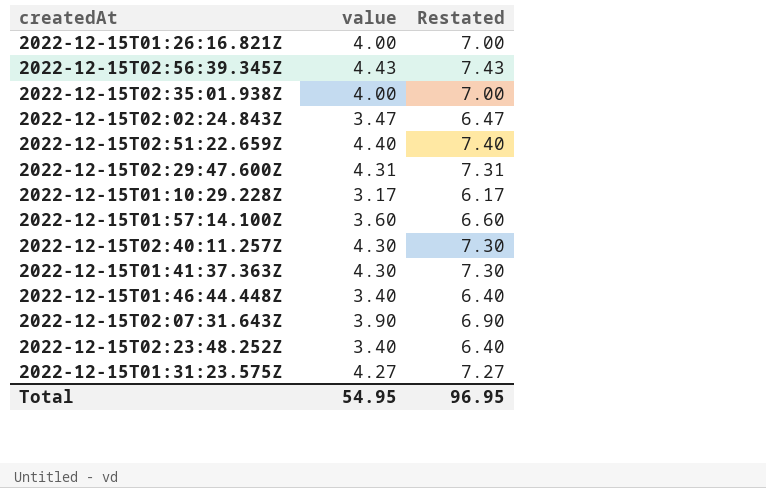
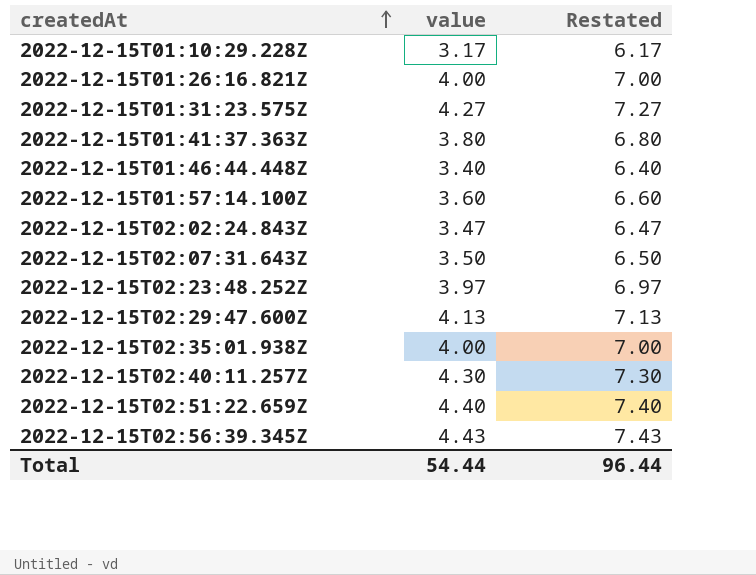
row order: none -> createdAt ascending
2022-12-15T01:41:37.363Z | value: 4.30 -> 3.80
2022-12-15T01:41:37.363Z | Restated: 7.30 -> 6.80
2022-12-15T02:07:31.643Z | value: 3.90 -> 3.50
2022-12-15T02:07:31.643Z | Restated: 6.90 -> 6.50
2022-12-15T02:23:48.252Z | value: 3.40 -> 3.97
2022-12-15T02:23:48.252Z | Restated: 6.40 -> 6.97
2022-12-15T02:29:47.600Z | value: 4.31 -> 4.13
2022-12-15T02:29:47.600Z | Restated: 7.31 -> 7.13
Total | value: 54.95 -> 54.44
Total | Restated: 96.95 -> 96.44

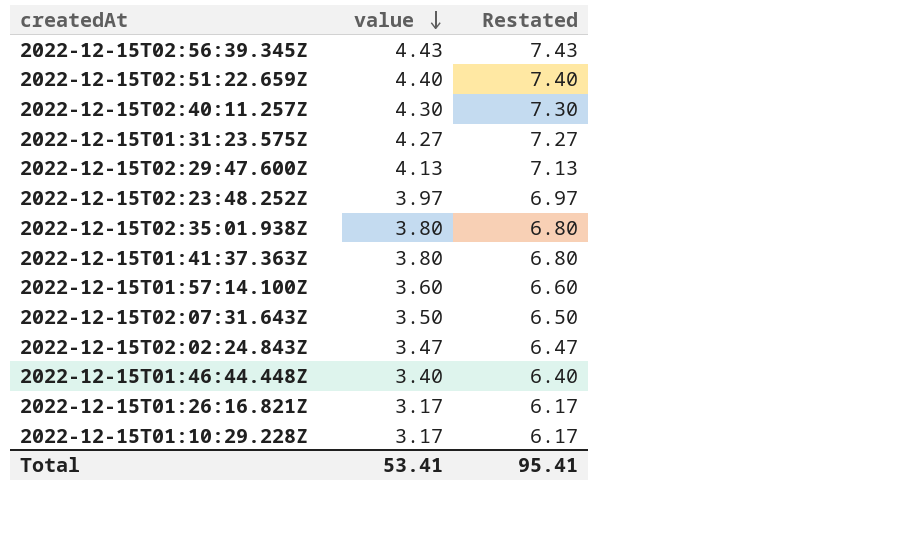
row order: createdAt ascending -> value descending
2022-12-15T02:35:01.938Z | value: 4.00 -> 3.80
2022-12-15T02:35:01.938Z | Restated: 7.00 -> 6.80
2022-12-15T01:26:16.821Z | value: 4.00 -> 3.17
2022-12-15T01:26:16.821Z | Restated: 7.00 -> 6.17
Total | value: 54.44 -> 53.41
Total | Restated: 96.44 -> 95.41

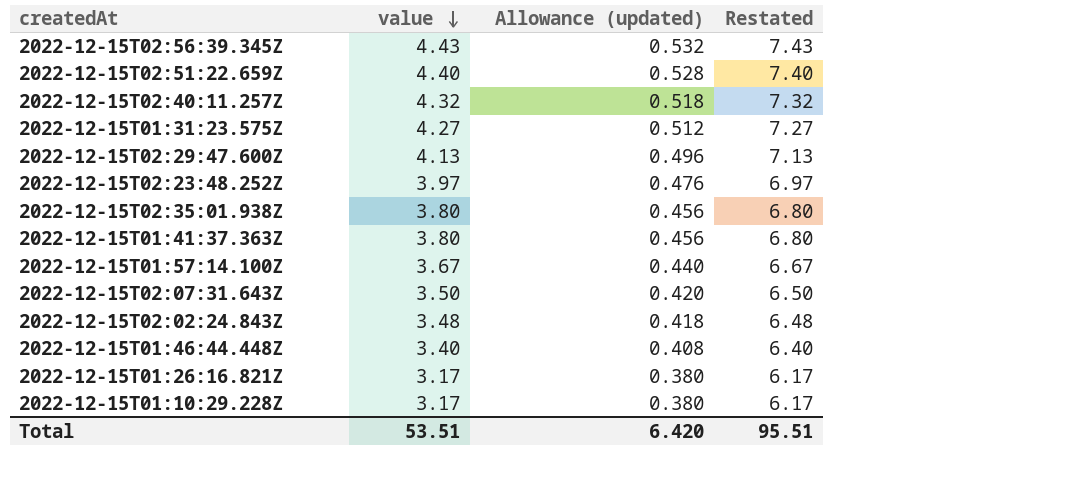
column Allowance (updated) | formula: none -> [value] * 0.12
2022-12-15T02:40:11.257Z | value: 4.30 -> 4.32
2022-12-15T02:40:11.257Z | Restated: 7.30 -> 7.32
2022-12-15T01:57:14.100Z | value: 3.60 -> 3.67
2022-12-15T01:57:14.100Z | Restated: 6.60 -> 6.67
2022-12-15T02:02:24.843Z | value: 3.47 -> 3.48
2022-12-15T02:02:24.843Z | Restated: 6.47 -> 6.48
Total | value: 53.41 -> 53.51
Total | Restated: 95.41 -> 95.51

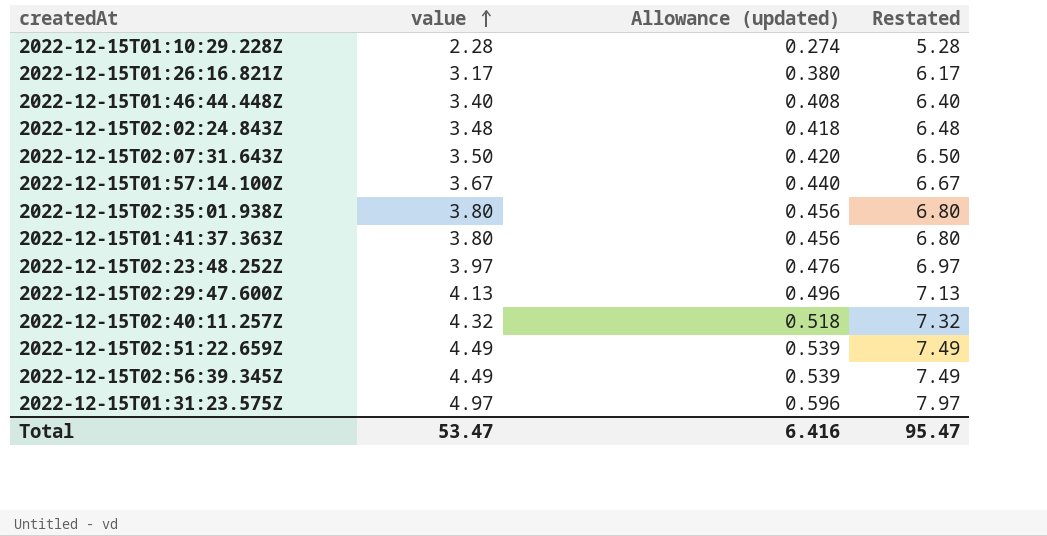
row order: value descending -> value ascending
2022-12-15T01:10:29.228Z | value: 3.17 -> 2.28
2022-12-15T01:10:29.228Z | Allowance (updated): 0.380 -> 0.274
2022-12-15T01:10:29.228Z | Restated: 6.17 -> 5.28
2022-12-15T02:51:22.659Z | value: 4.40 -> 4.49
2022-12-15T02:51:22.659Z | Allowance (updated): 0.528 -> 0.539
2022-12-15T02:51:22.659Z | Restated: 7.40 -> 7.49
2022-12-15T02:56:39.345Z | value: 4.43 -> 4.49
2022-12-15T02:56:39.345Z | Allowance (updated): 0.532 -> 0.539
2022-12-15T02:56:39.345Z | Restated: 7.43 -> 7.49
2022-12-15T01:31:23.575Z | value: 4.27 -> 4.97
2022-12-15T01:31:23.575Z | Allowance (updated): 0.512 -> 0.596
2022-12-15T01:31:23.575Z | Restated: 7.27 -> 7.97
Total | value: 53.51 -> 53.47
Total | Allowance (updated): 6.420 -> 6.416
Total | Restated: 95.51 -> 95.47

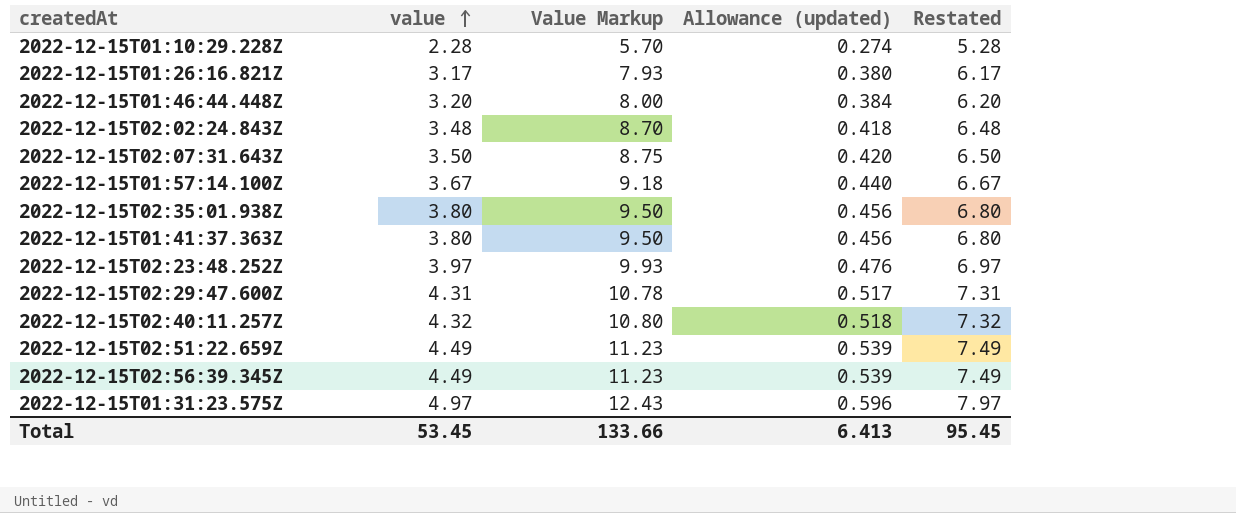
column Value Markup | formula: none -> [value] * 2.5
2022-12-15T01:46:44.448Z | value: 3.40 -> 3.20
2022-12-15T01:46:44.448Z | Allowance (updated): 0.408 -> 0.384
2022-12-15T01:46:44.448Z | Restated: 6.40 -> 6.20
2022-12-15T02:29:47.600Z | value: 4.13 -> 4.31
2022-12-15T02:29:47.600Z | Allowance (updated): 0.496 -> 0.517
2022-12-15T02:29:47.600Z | Restated: 7.13 -> 7.31
Total | value: 53.47 -> 53.45
Total | Allowance (updated): 6.416 -> 6.413
Total | Restated: 95.47 -> 95.45

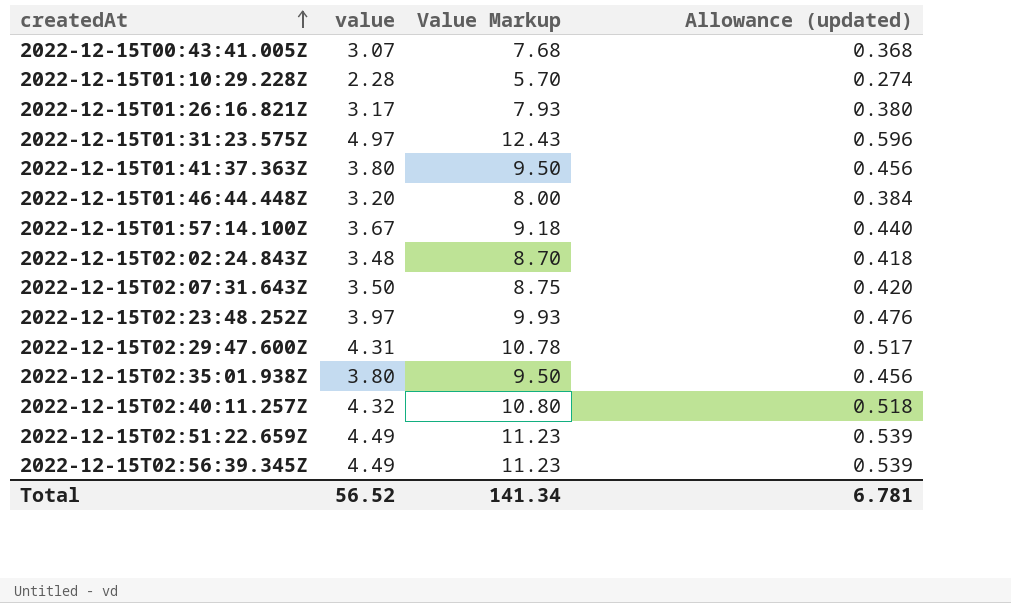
row order: value ascending -> createdAt ascending
column Restated | formula: [value] + 3 -> none
row 2022-12-15T00:43:41.005Z: none -> 3.07 | 7.68 | 0.368
Total | value: 53.45 -> 56.52
Total | Value Markup: 133.66 -> 141.34
Total | Allowance (updated): 6.413 -> 6.781

